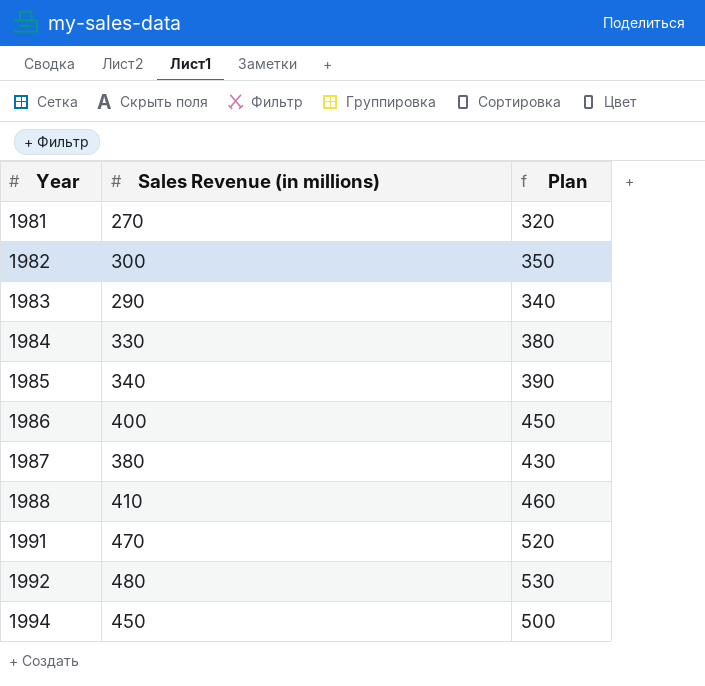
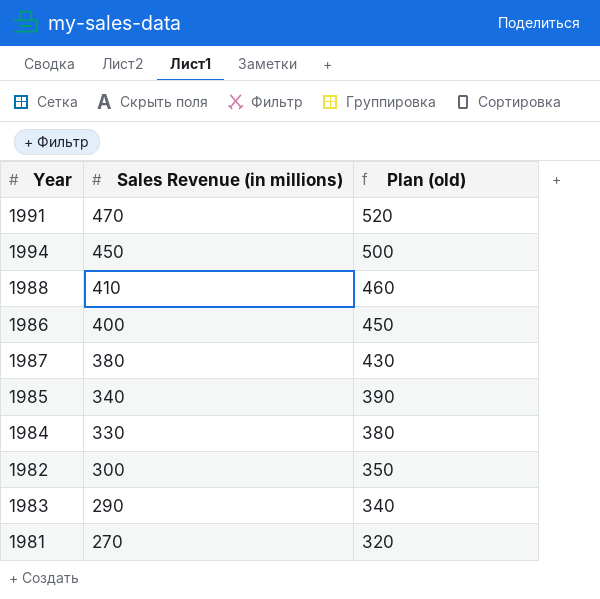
row order: Year ascending -> Sales Revenue (in millions) descending
column name: Plan -> Plan (old)
row 1992: 480 | 530 -> none

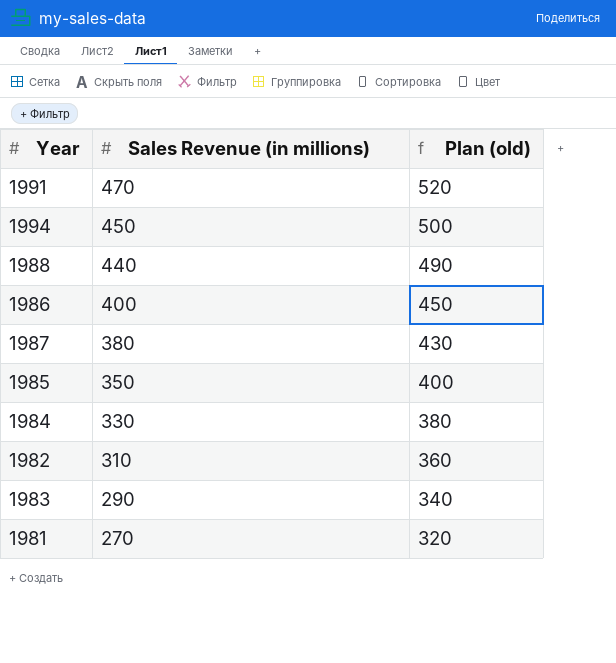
1988 | Sales Revenue (in millions): 410 -> 440
1988 | Plan (old): 460 -> 490
1985 | Sales Revenue (in millions): 340 -> 350
1985 | Plan (old): 390 -> 400
1982 | Sales Revenue (in millions): 300 -> 310
1982 | Plan (old): 350 -> 360

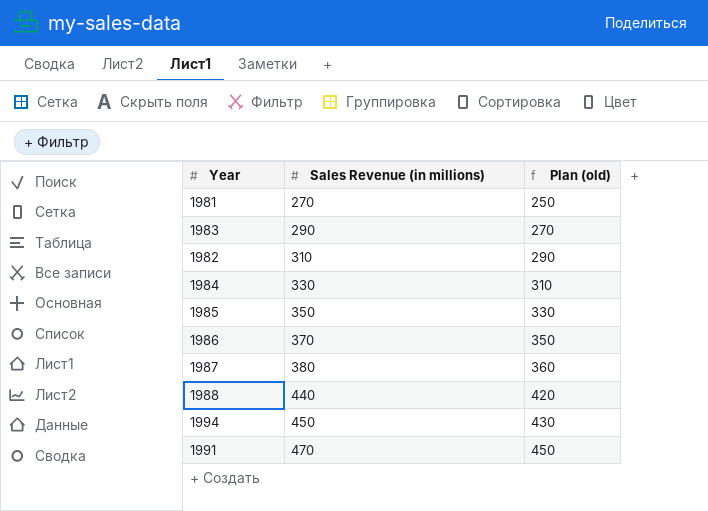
row order: Sales Revenue (in millions) descending -> Sales Revenue (in millions) ascending
column Plan (old) | formula: [Sales Revenue (in millions)] + 50 -> [Sales Revenue (in millions)] - 20
1986 | Sales Revenue (in millions): 400 -> 370

